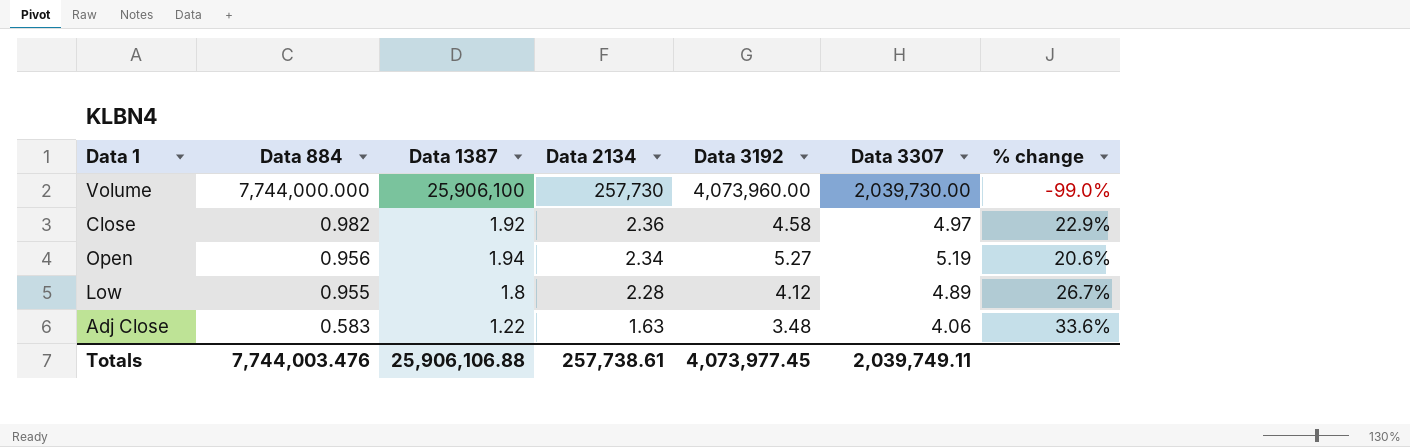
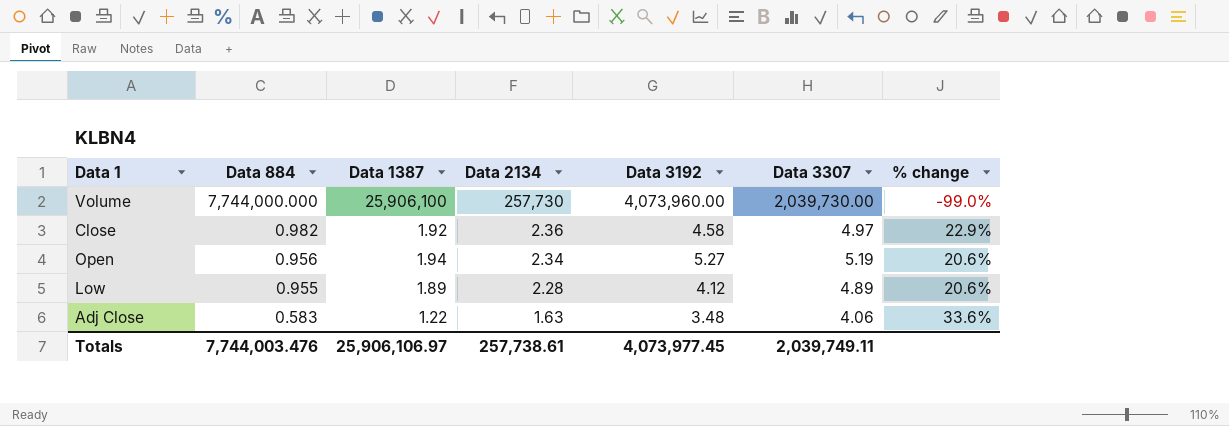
Low | Data 1387: 1.8 -> 1.89
Low | % change: 26.7% -> 20.6%
Totals | Data 1387: 25,906,106.88 -> 25,906,106.97

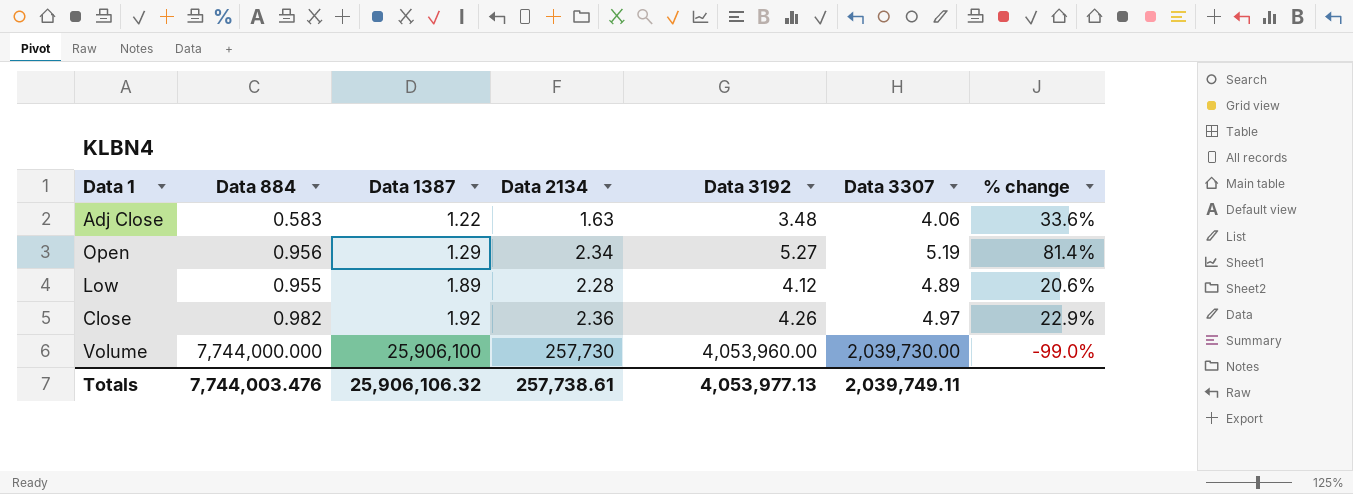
row order: Data 884 descending -> Data 1387 ascending
Open | Data 1387: 1.94 -> 1.29
Open | % change: 20.6% -> 81.4%
Close | Data 3192: 4.58 -> 4.26
Volume | Data 3192: 4,073,960.00 -> 4,053,960.00
Totals | Data 1387: 25,906,106.97 -> 25,906,106.32
Totals | Data 3192: 4,073,977.45 -> 4,053,977.13

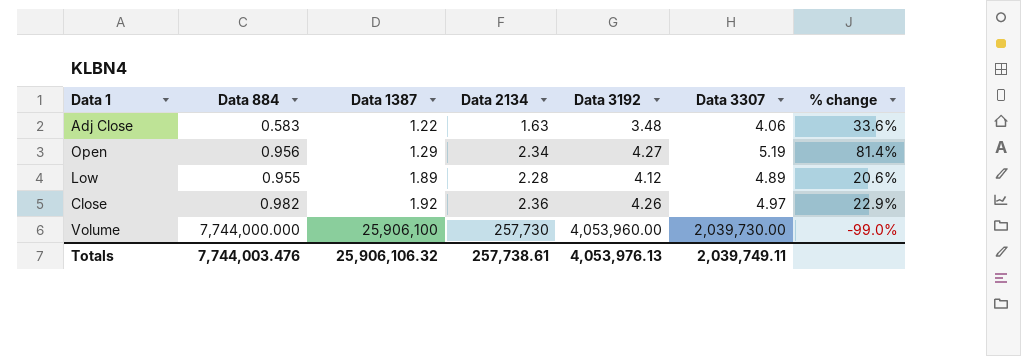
Open | Data 3192: 5.27 -> 4.27
Totals | Data 3192: 4,053,977.13 -> 4,053,976.13

